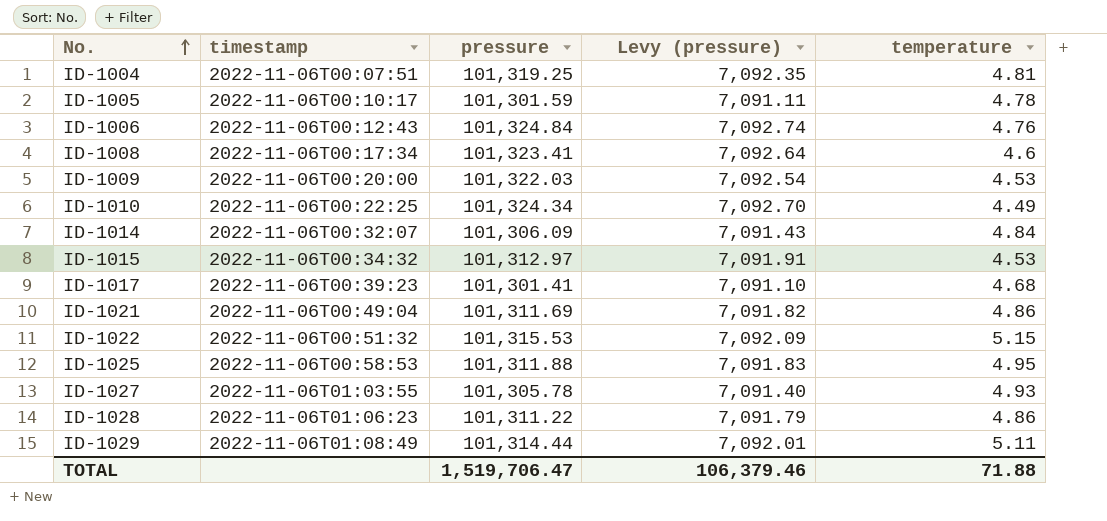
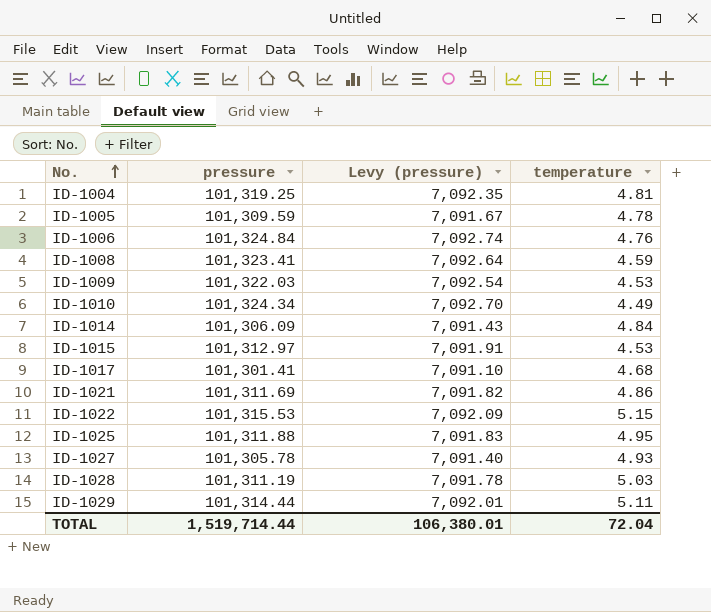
column timestamp | position: 2 -> none
ID-1005 | pressure: 101,301.59 -> 101,309.59
ID-1005 | Levy (pressure): 7,091.11 -> 7,091.67
ID-1008 | temperature: 4.6 -> 4.59
ID-1028 | pressure: 101,311.22 -> 101,311.19
ID-1028 | Levy (pressure): 7,091.79 -> 7,091.78
ID-1028 | temperature: 4.86 -> 5.03
TOTAL | pressure: 1,519,706.47 -> 1,519,714.44
TOTAL | Levy (pressure): 106,379.46 -> 106,380.01
TOTAL | temperature: 71.88 -> 72.04

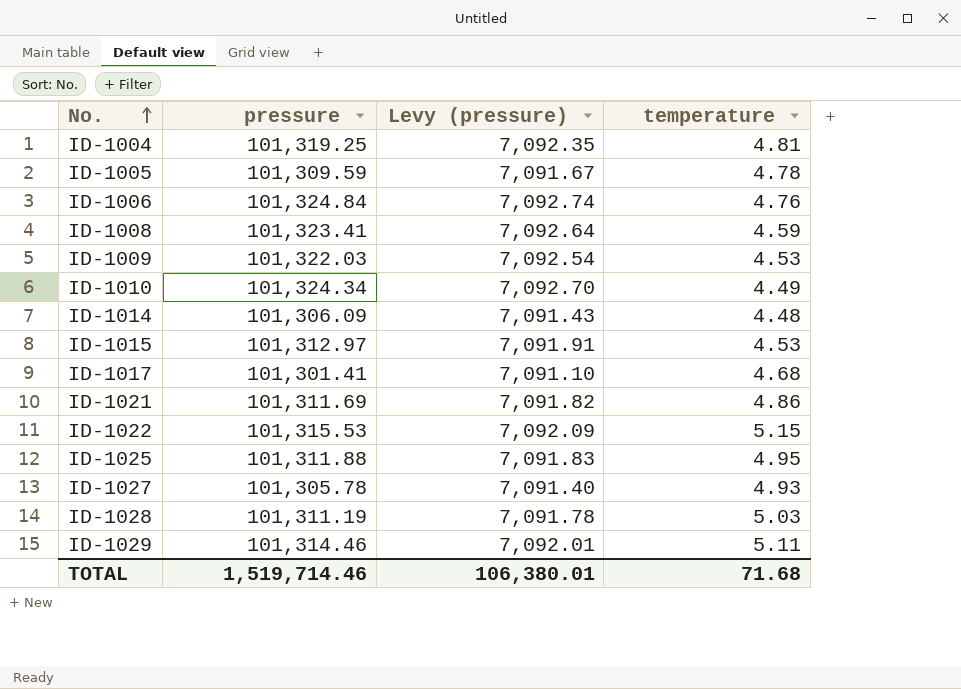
ID-1014 | temperature: 4.84 -> 4.48
ID-1029 | pressure: 101,314.44 -> 101,314.46
TOTAL | pressure: 1,519,714.44 -> 1,519,714.46
TOTAL | temperature: 72.04 -> 71.68

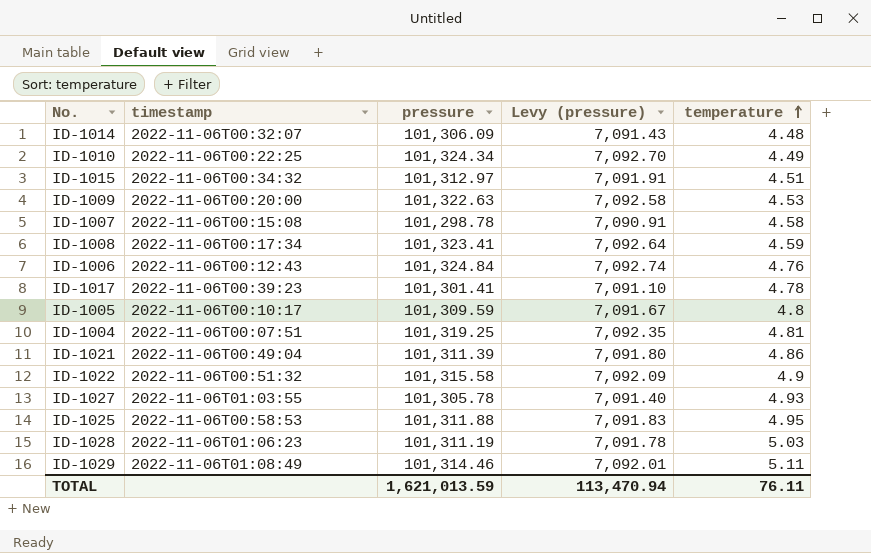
row order: No. ascending -> temperature ascending
column timestamp | position: none -> 2
ID-1015 | temperature: 4.53 -> 4.51
ID-1009 | pressure: 101,322.03 -> 101,322.63
ID-1009 | Levy (pressure): 7,092.54 -> 7,092.58
row ID-1007: none -> 2022-11-06T00:15:08 | 101,298.78 | 7,090.91 | 4.58
ID-1017 | temperature: 4.68 -> 4.78
ID-1005 | temperature: 4.78 -> 4.8
ID-1021 | pressure: 101,311.69 -> 101,311.39
ID-1021 | Levy (pressure): 7,091.82 -> 7,091.80
ID-1022 | pressure: 101,315.53 -> 101,315.58
ID-1022 | temperature: 5.15 -> 4.9
TOTAL | pressure: 1,519,714.46 -> 1,621,013.59
TOTAL | Levy (pressure): 106,380.01 -> 113,470.94
TOTAL | temperature: 71.68 -> 76.11

